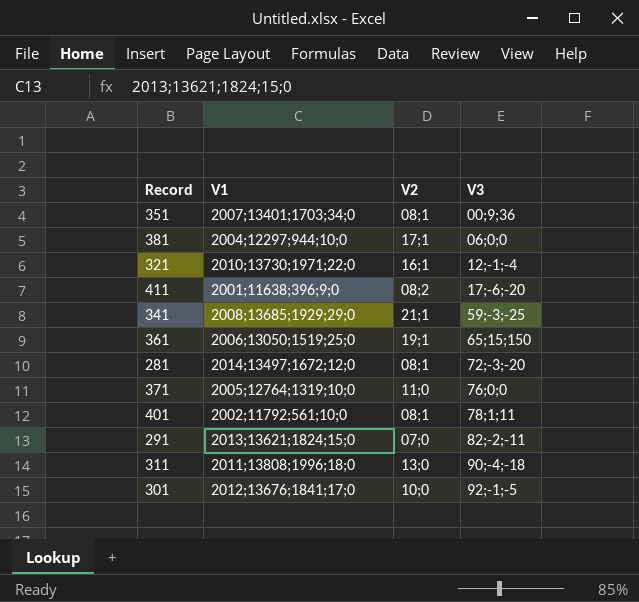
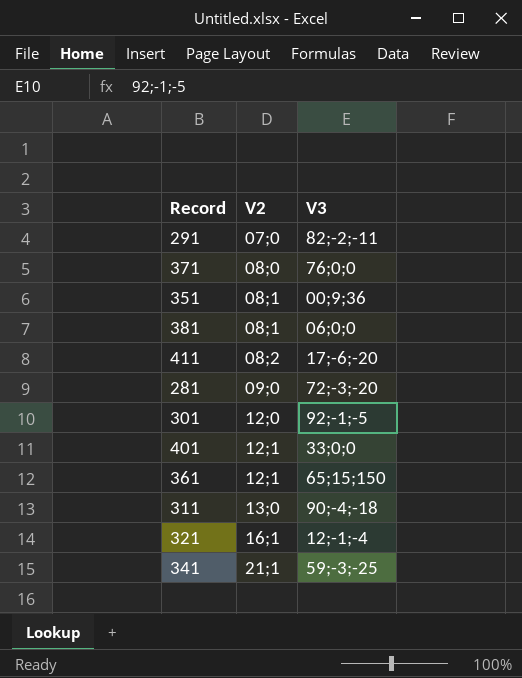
row order: V3 ascending -> V2 ascending
column V1 | position: 2 -> none
371 | V2: 11;0 -> 08;0
381 | V2: 17;1 -> 08;1
281 | V2: 08;1 -> 09;0
301 | V2: 10;0 -> 12;0
401 | V2: 08;1 -> 12;1
401 | V3: 78;1;11 -> 33;0;0
361 | V2: 19;1 -> 12;1

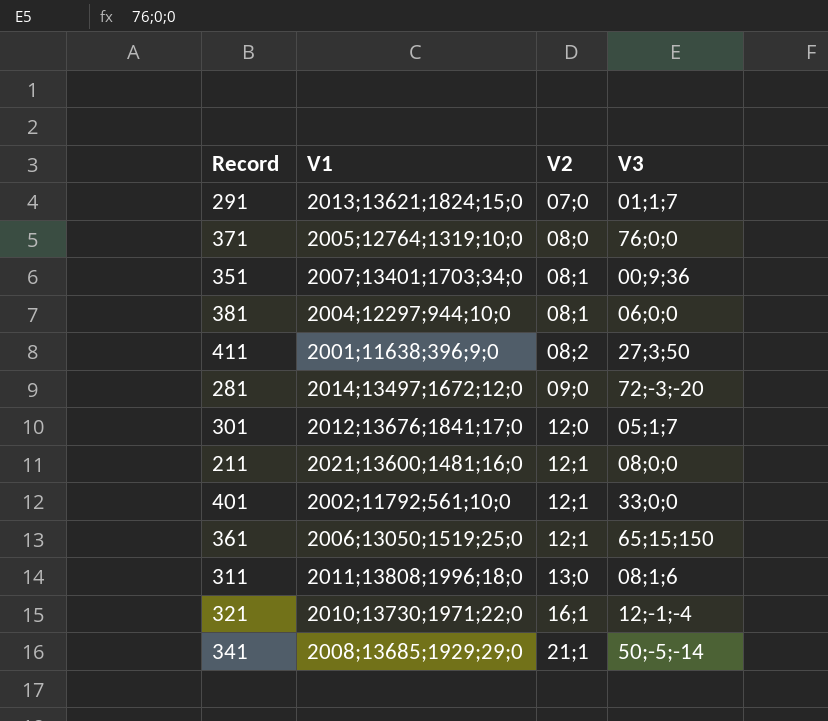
column V1 | position: none -> 2
291 | V3: 82;-2;-11 -> 01;1;7
411 | V3: 17;-6;-20 -> 27;3;50
301 | V3: 92;-1;-5 -> 05;1;7
row 211: none -> 2021;13600;1481;16;0 | 12;1 | 08;0;0
311 | V3: 90;-4;-18 -> 08;1;6
341 | V3: 59;-3;-25 -> 50;-5;-14

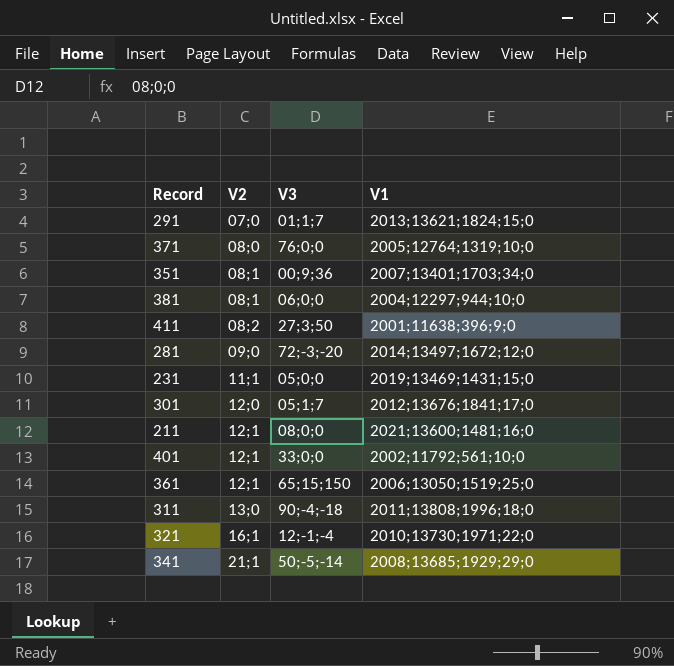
column V1 | position: 2 -> 4
row 231: none -> 11;1 | 05;0;0 | 2019;13469;1431;15;0
311 | V3: 08;1;6 -> 90;-4;-18

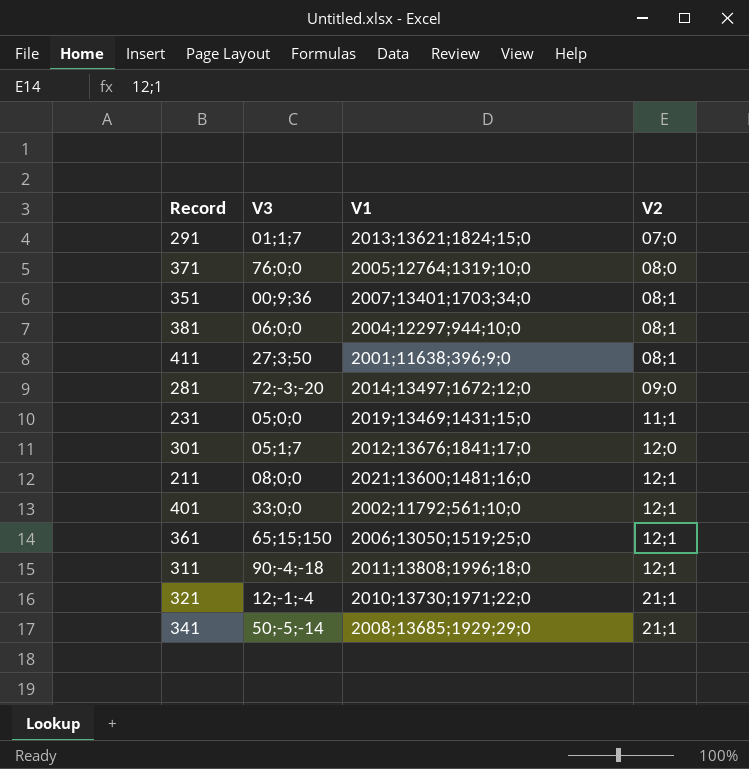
column V2 | position: 2 -> 4
411 | V2: 08;2 -> 08;1
311 | V2: 13;0 -> 12;1
321 | V2: 16;1 -> 21;1

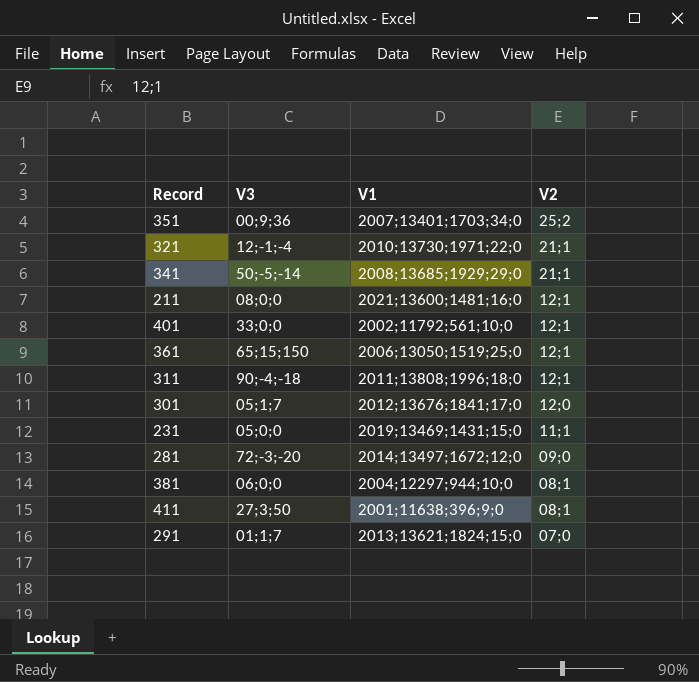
row order: V2 ascending -> V2 descending
row 371: 76;0;0 | 2005;12764;1319;10;0 | 08;0 -> none
351 | V2: 08;1 -> 25;2

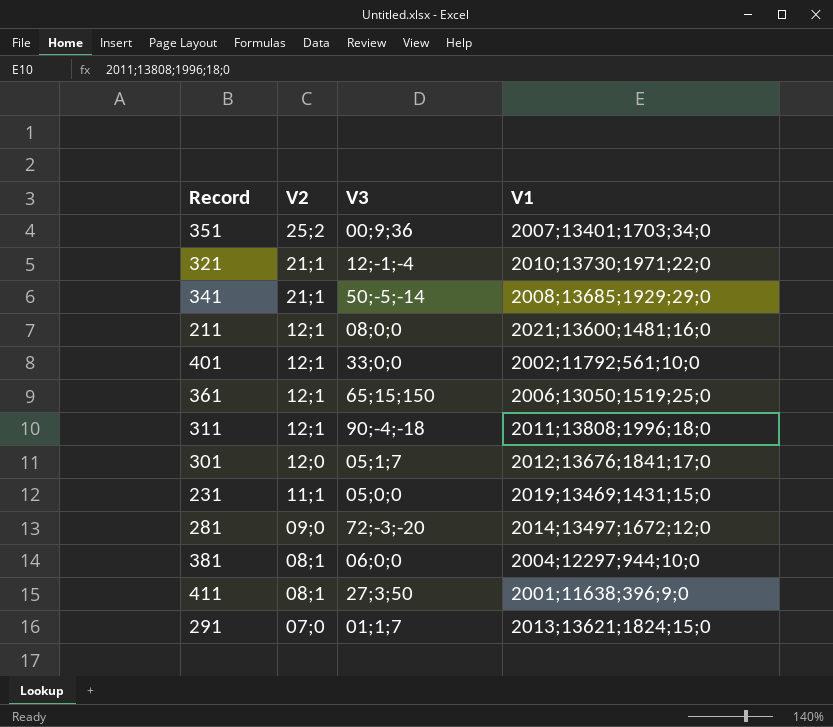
column V2 | position: 4 -> 2

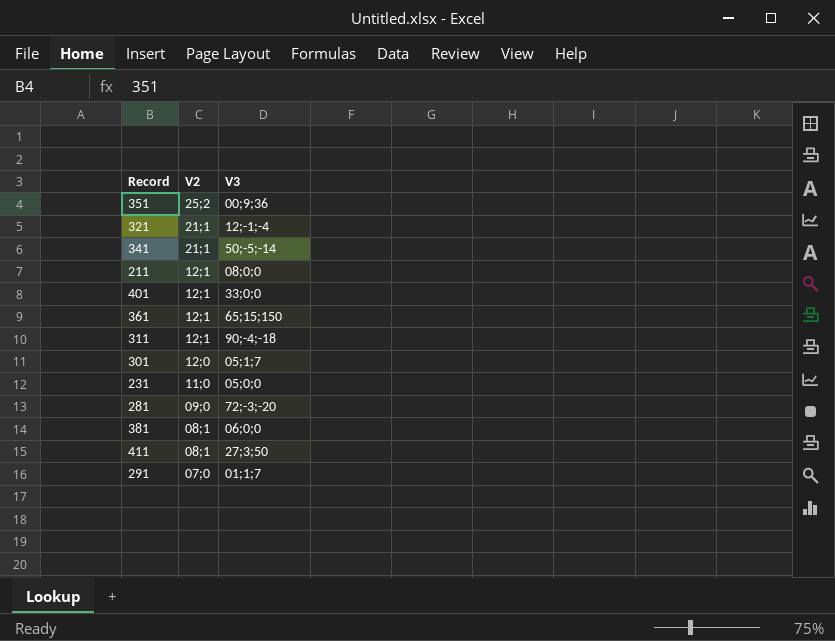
column V1 | position: 4 -> none
231 | V2: 11;1 -> 11;0

